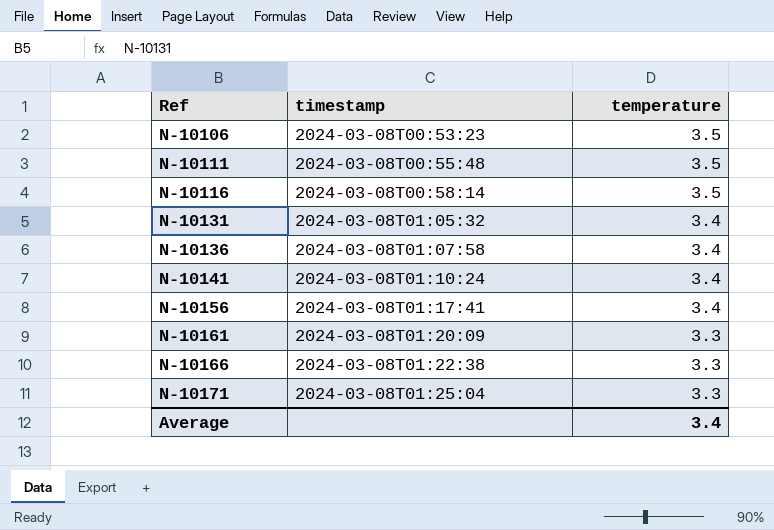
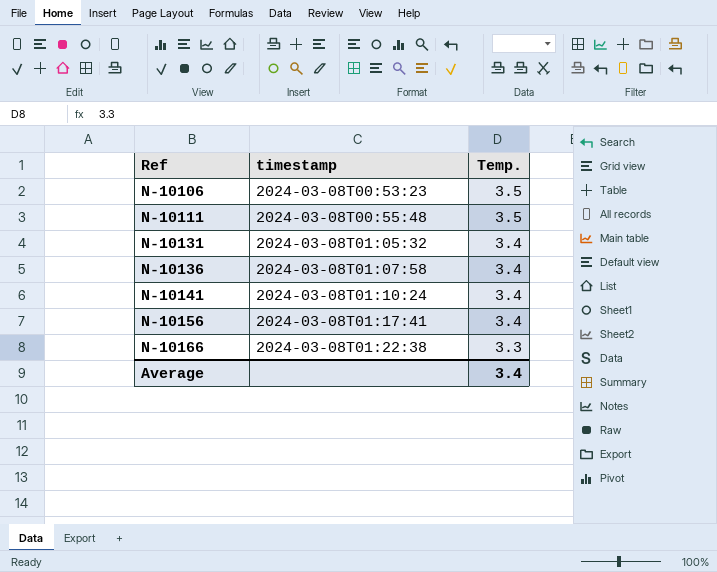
column name: temperature -> Temp.
row N-10116: 2024-03-08T00:58:14 | 3.5 -> none
row N-10161: 2024-03-08T01:20:09 | 3.3 -> none
row N-10171: 2024-03-08T01:25:04 | 3.3 -> none

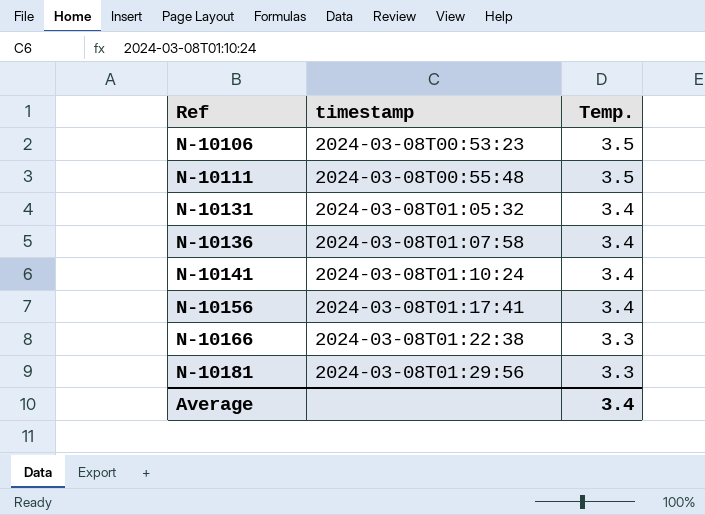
row N-10181: none -> 2024-03-08T01:29:56 | 3.3

